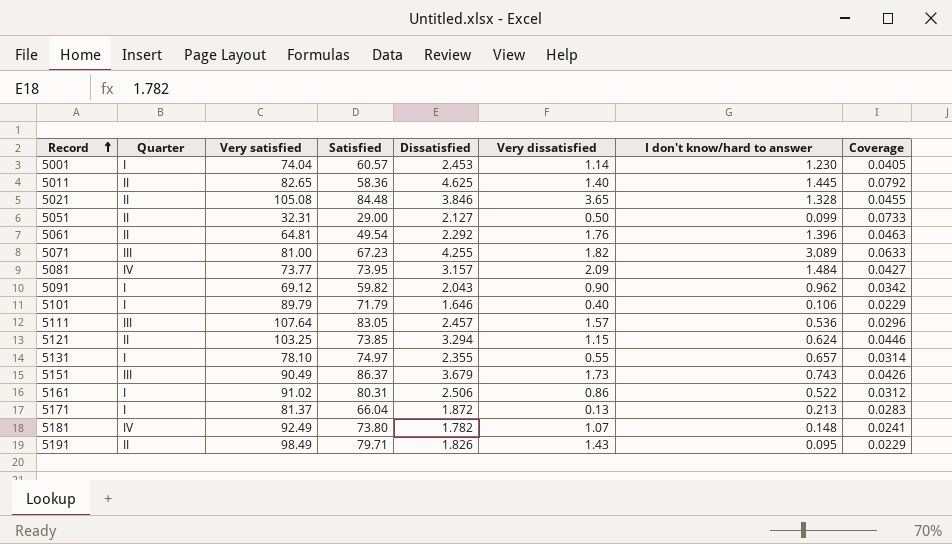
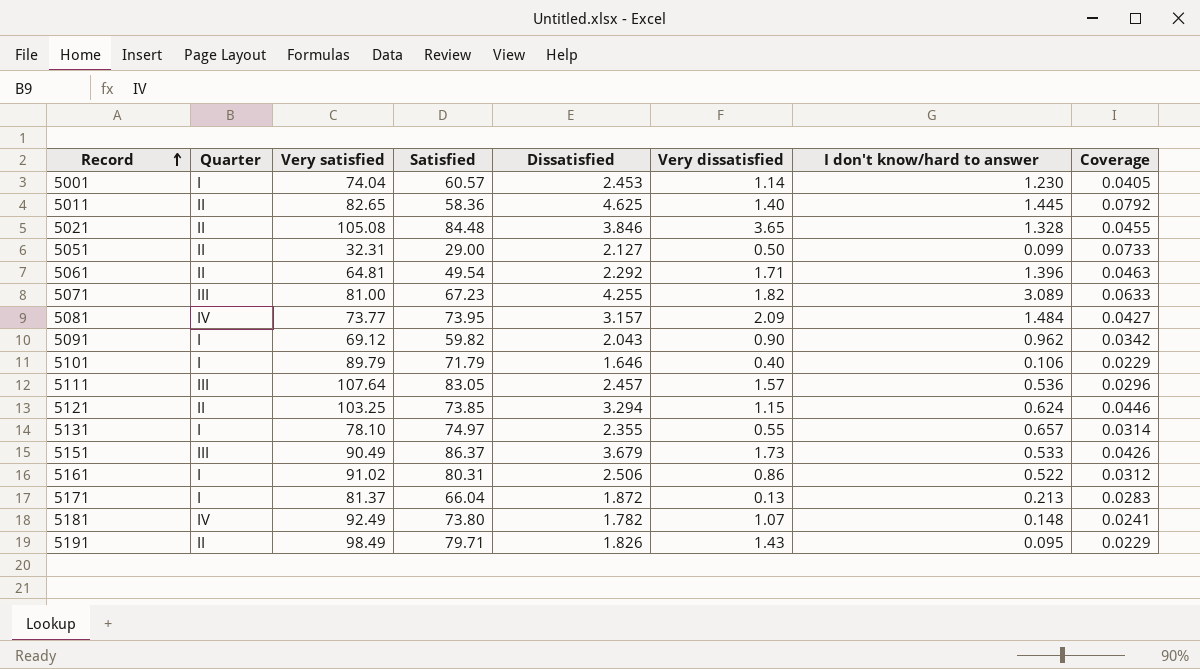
5061 | Very dissatisfied: 1.76 -> 1.71
5151 | I don't know/hard to answer: 0.743 -> 0.533

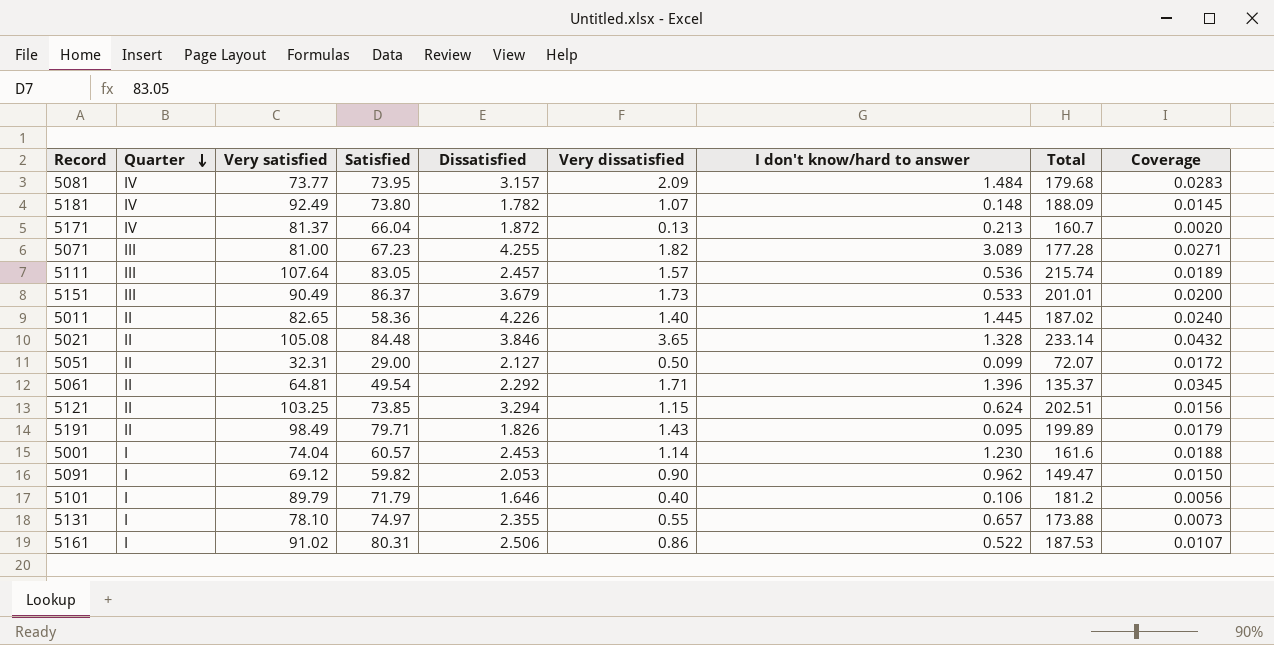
row order: Record ascending -> Quarter descending
column Total | position: none -> 8
column Coverage | formula: [Dissatisfied] / [Satisfied] -> [Very dissatisfied] / [Satisfied]
5171 | Quarter: I -> IV
5011 | Dissatisfied: 4.625 -> 4.226
5091 | Dissatisfied: 2.043 -> 2.053

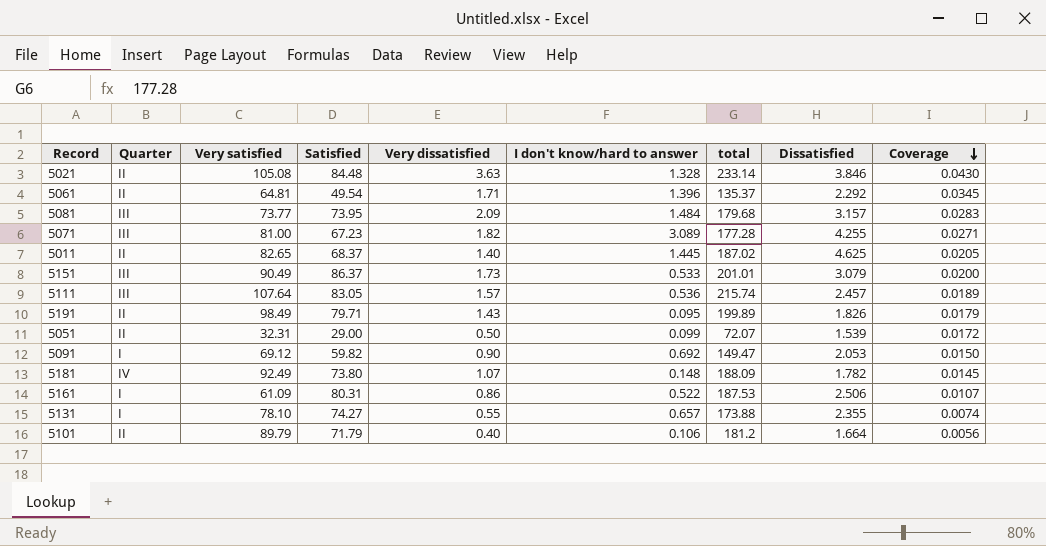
row order: Quarter descending -> Coverage descending
column name: Total -> total
column Dissatisfied | position: 5 -> 8
row 5171: IV | 81.37 | 66.04 | 1.872 | 0.13 | 0.213 | 160.7 | 0.0020 -> none
row 5121: II | 103.25 | 73.85 | 3.294 | 1.15 | 0.624 | 202.51 | 0.0156 -> none
row 5001: I | 74.04 | 60.57 | 2.453 | 1.14 | 1.230 | 161.6 | 0.0188 -> none
5021 | Very dissatisfied: 3.65 -> 3.63
5021 | Coverage: 0.0432 -> 0.0430
5081 | Quarter: IV -> III
5011 | Satisfied: 58.36 -> 68.37
5011 | Dissatisfied: 4.226 -> 4.625
5011 | Coverage: 0.0240 -> 0.0205
5151 | Dissatisfied: 3.679 -> 3.079
5051 | Dissatisfied: 2.127 -> 1.539
5091 | I don't know/hard to answer: 0.962 -> 0.692
5161 | Very satisfied: 91.02 -> 61.09
5131 | Satisfied: 74.97 -> 74.27
5131 | Coverage: 0.0073 -> 0.0074
5101 | Quarter: I -> II
5101 | Dissatisfied: 1.646 -> 1.664

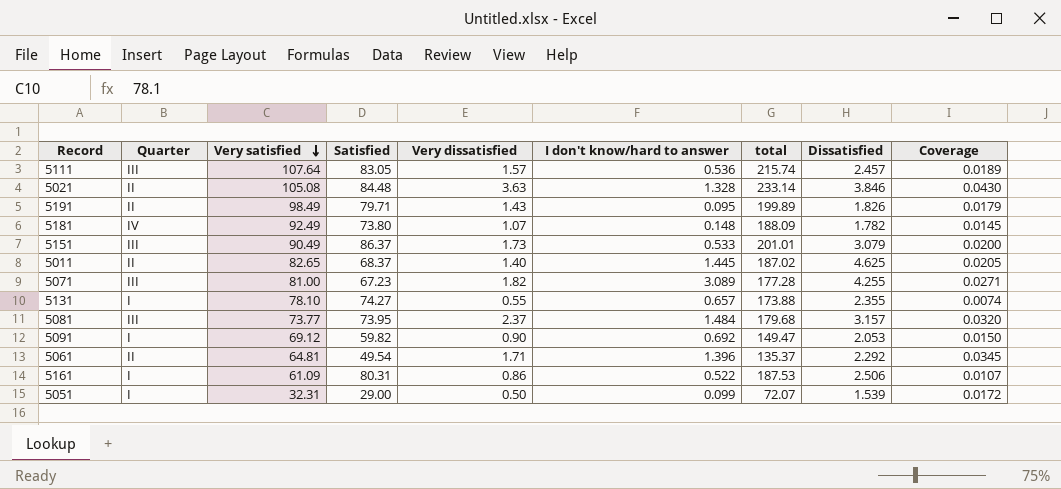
row order: Coverage descending -> Very satisfied descending
row 5101: II | 89.79 | 71.79 | 0.40 | 0.106 | 181.2 | 1.664 | 0.0056 -> none
5081 | Very dissatisfied: 2.09 -> 2.37
5081 | Coverage: 0.0283 -> 0.0320
5051 | Quarter: II -> I

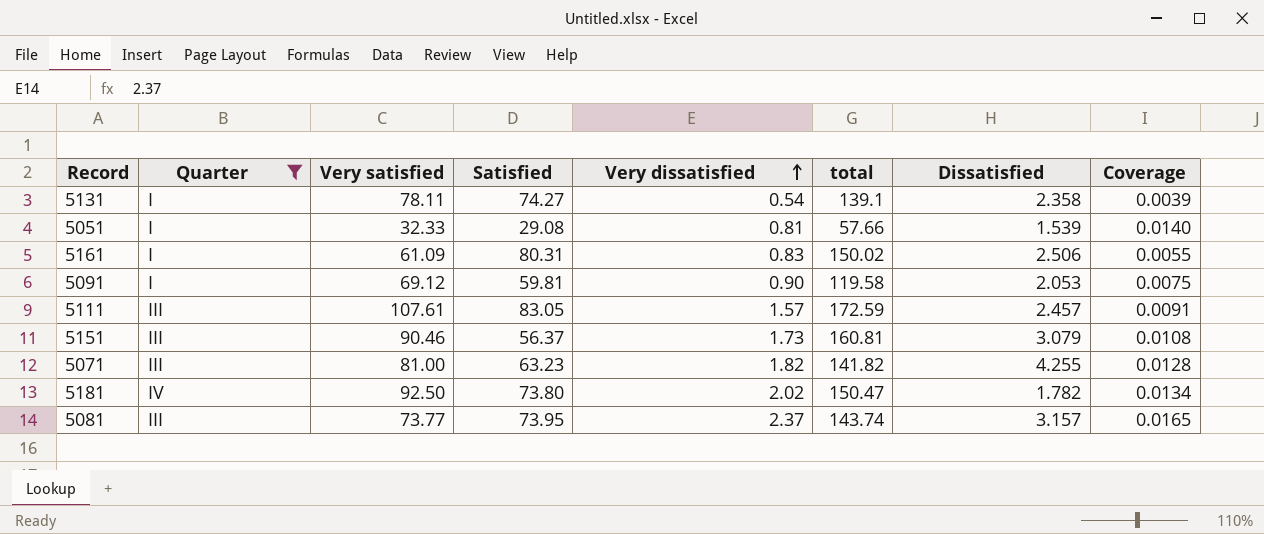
filter: none -> Quarter != II
row order: Very satisfied descending -> Very dissatisfied ascending
column I don't know/hard to answer | position: 6 -> none
column Coverage | formula: [Very dissatisfied] / [Satisfied] -> [Very dissatisfied] / [total]
5131 | Very satisfied: 78.10 -> 78.11
5131 | Very dissatisfied: 0.55 -> 0.54
5131 | total: 173.88 -> 139.1
5131 | Dissatisfied: 2.355 -> 2.358
5051 | Very satisfied: 32.31 -> 32.33
5051 | Satisfied: 29.00 -> 29.08
5051 | Very dissatisfied: 0.50 -> 0.81
5051 | total: 72.07 -> 57.66
5161 | Very dissatisfied: 0.86 -> 0.83
5161 | total: 187.53 -> 150.02
5091 | Satisfied: 59.82 -> 59.81
5091 | total: 149.47 -> 119.58
5111 | Very satisfied: 107.64 -> 107.61
5111 | total: 215.74 -> 172.59
5151 | Very satisfied: 90.49 -> 90.46
5151 | Satisfied: 86.37 -> 56.37
5151 | total: 201.01 -> 160.81
5071 | Satisfied: 67.23 -> 63.23
5071 | total: 177.28 -> 141.82
5181 | Very satisfied: 92.49 -> 92.50
5181 | Very dissatisfied: 1.07 -> 2.02
5181 | total: 188.09 -> 150.47
5081 | total: 179.68 -> 143.74

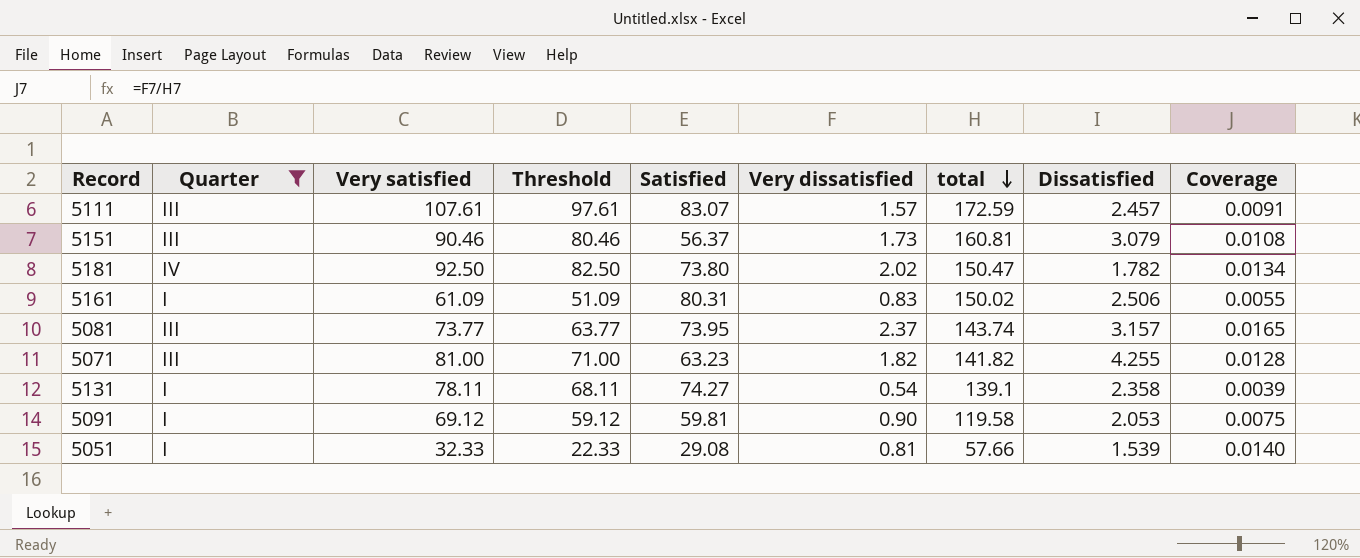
row order: Very dissatisfied ascending -> total descending
column Threshold | formula: none -> [Very satisfied] - 10
5111 | Satisfied: 83.05 -> 83.07

